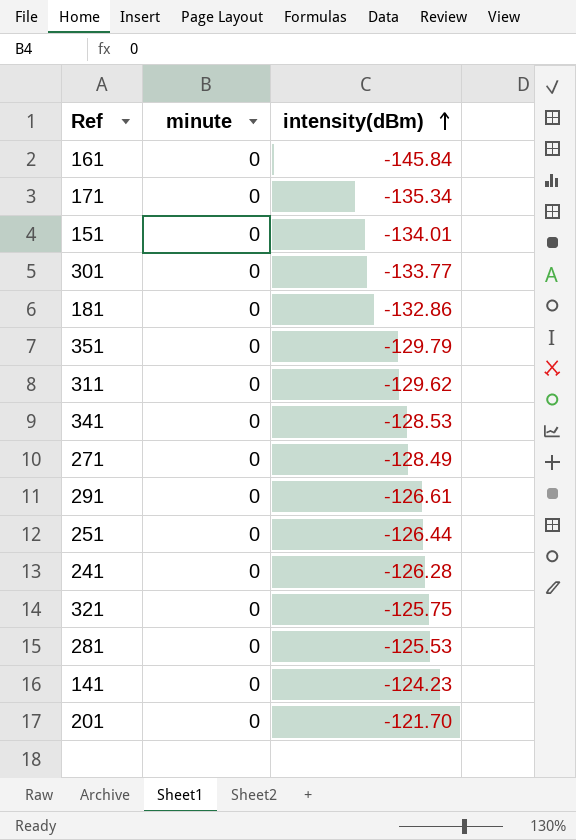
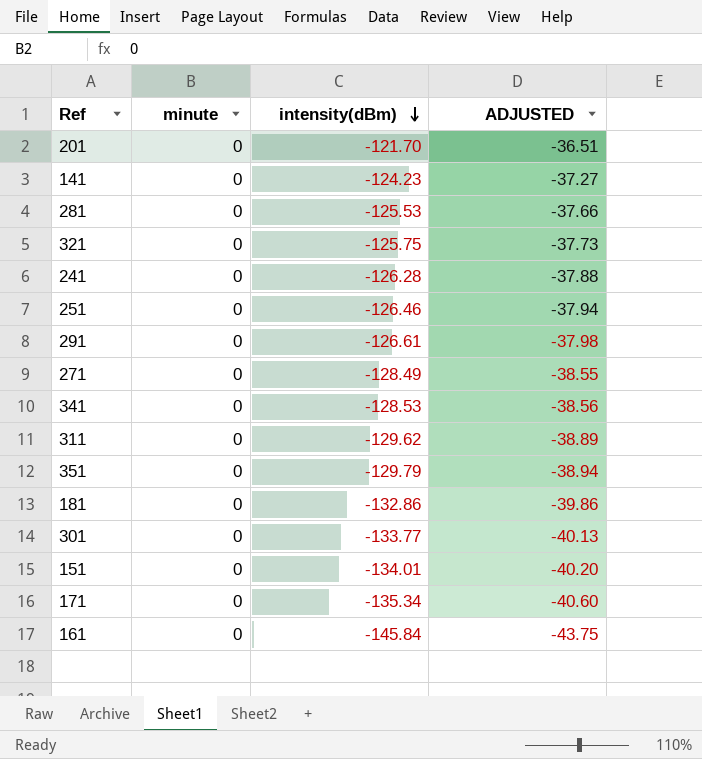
row order: intensity(dBm) ascending -> intensity(dBm) descending
column ADJUSTED | formula: none -> [intensity(dBm)] * 0.3
251 | intensity(dBm): -126.44 -> -126.46

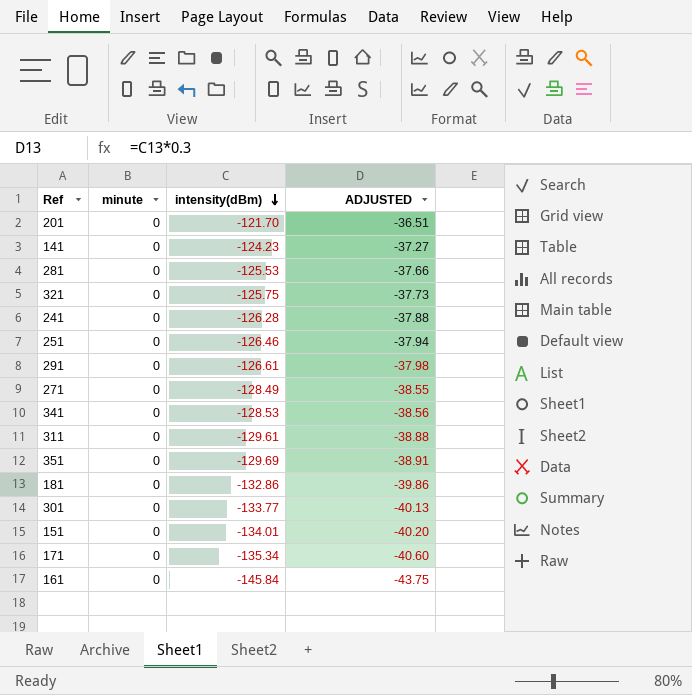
311 | intensity(dBm): -129.62 -> -129.61
311 | ADJUSTED: -38.89 -> -38.88
351 | intensity(dBm): -129.79 -> -129.69
351 | ADJUSTED: -38.94 -> -38.91

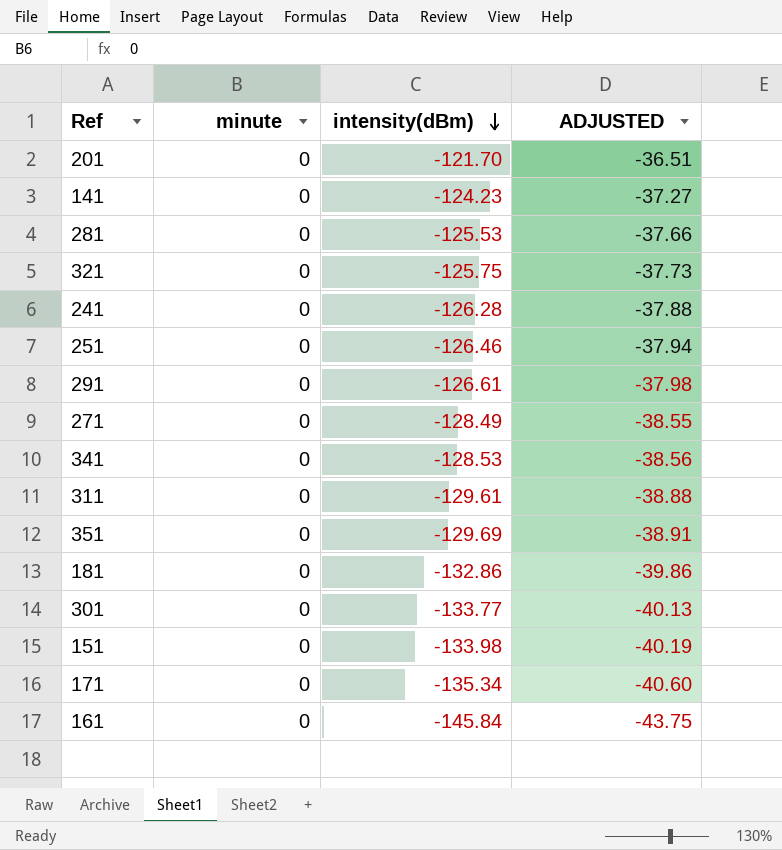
151 | intensity(dBm): -134.01 -> -133.98
151 | ADJUSTED: -40.20 -> -40.19

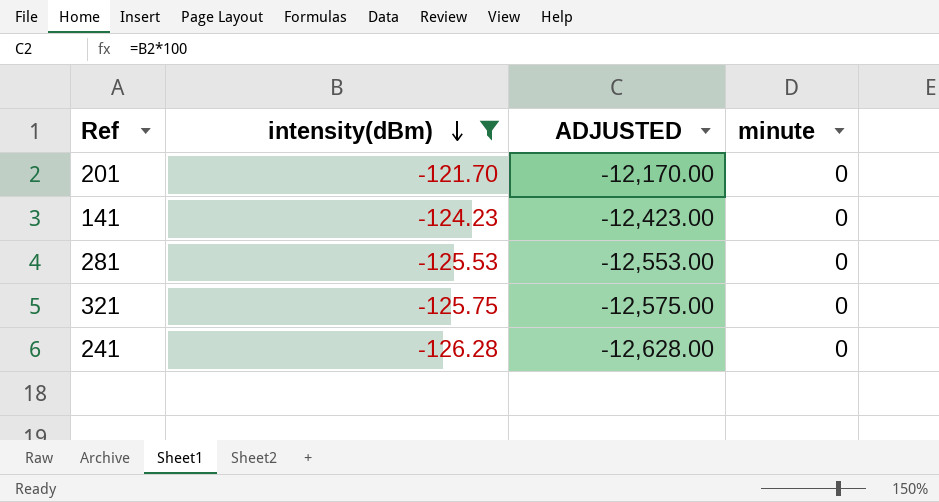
filter: none -> intensity(dBm) >= -126.28
column ADJUSTED | formula: [intensity(dBm)] * 0.3 -> [intensity(dBm)] * 100
column minute | position: 2 -> 4

